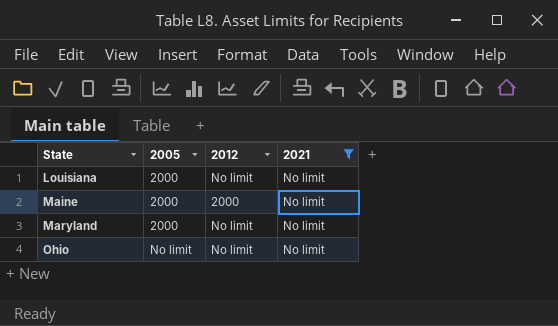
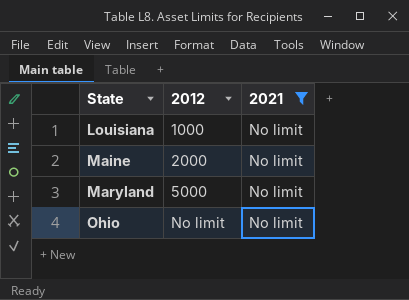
column 2005 | position: 2 -> none
Louisiana | 2012: No limit -> 1000
Maryland | 2012: No limit -> 5000

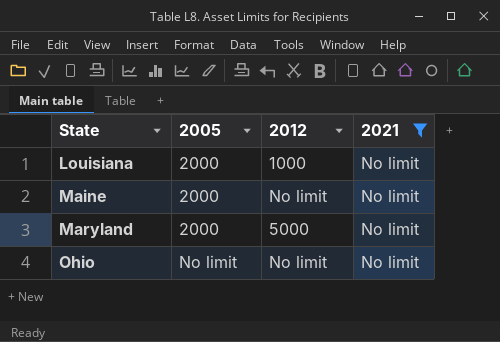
column 2005 | position: none -> 2
Maine | 2012: 2000 -> No limit

